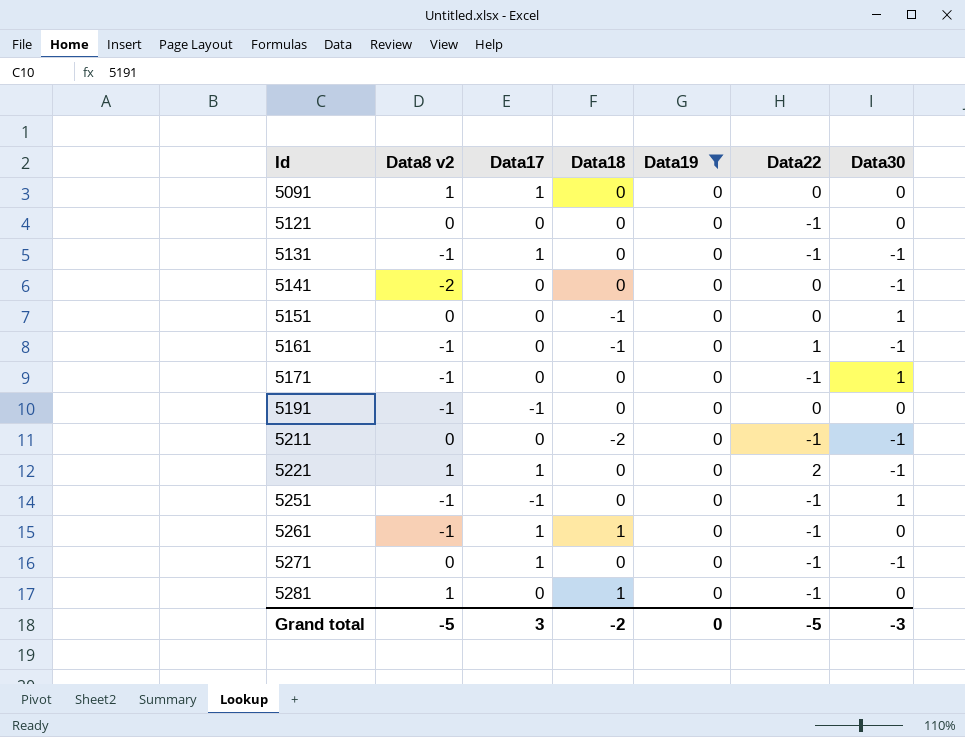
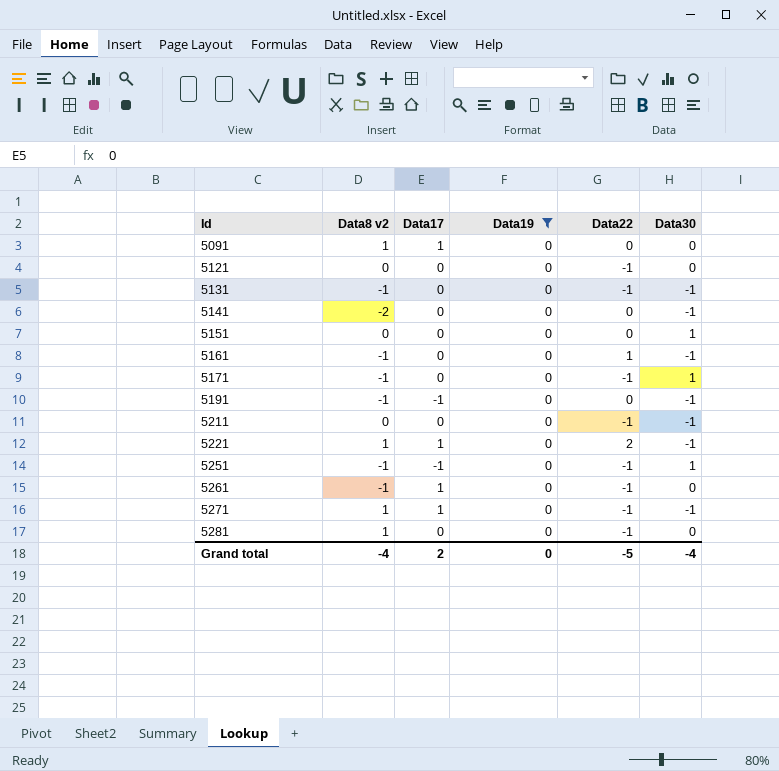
column Data18 | position: 4 -> none
5131 | Data17: 1 -> 0
5191 | Data30: 0 -> -1
5271 | Data8 v2: 0 -> 1
Grand total | Data8 v2: -5 -> -4
Grand total | Data17: 3 -> 2
Grand total | Data30: -3 -> -4

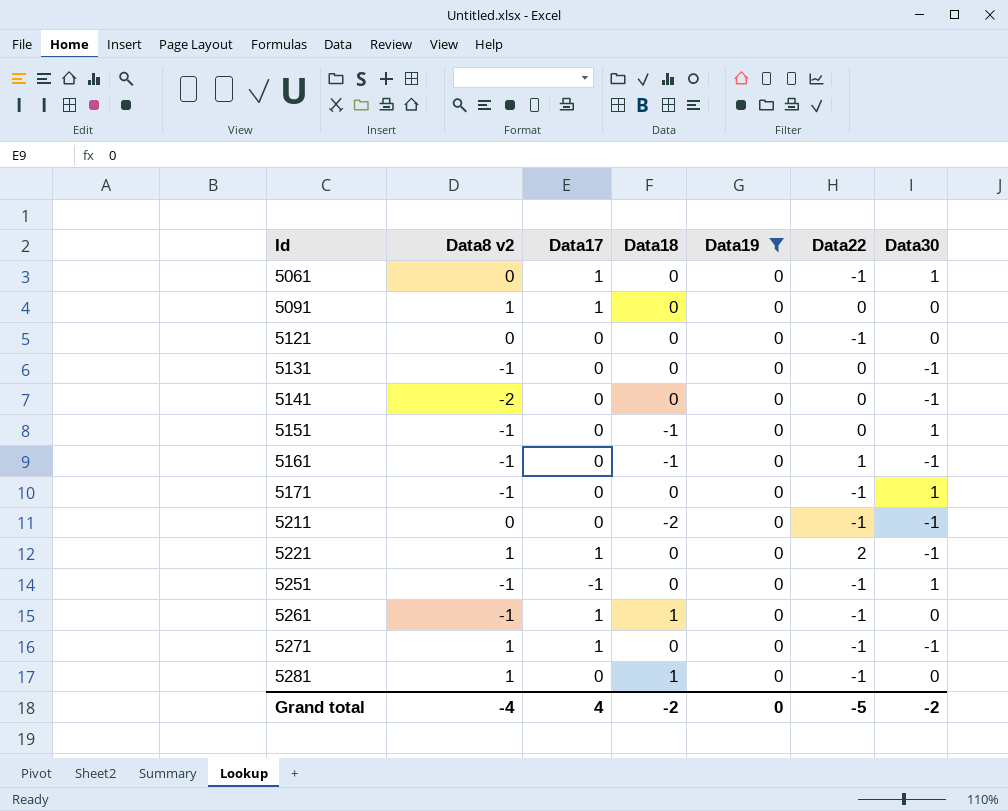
column Data18 | position: none -> 4
row 5191: -1 | -1 | 0 | 0 | -1 -> none
row 5061: none -> 0 | 1 | 0 | 0 | -1 | 1
5131 | Data22: -1 -> 0
5151 | Data8 v2: 0 -> -1
Grand total | Data17: 2 -> 4
Grand total | Data30: -4 -> -2

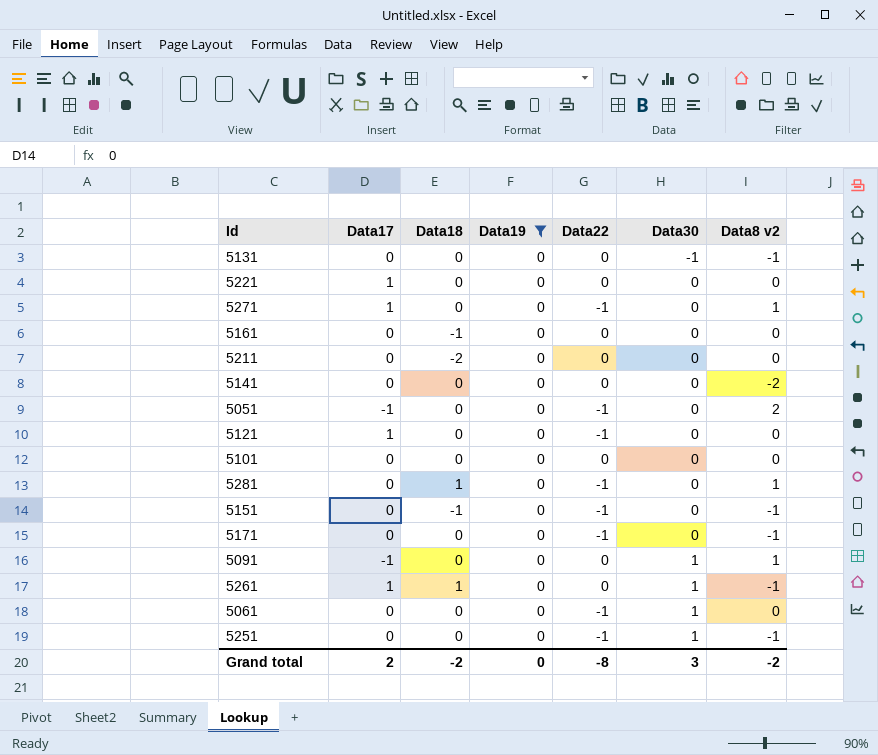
row order: Id ascending -> Data30 ascending
column Data8 v2 | position: 2 -> 7
5221 | Data22: 2 -> 0
5221 | Data30: -1 -> 0
5221 | Data8 v2: 1 -> 0
5271 | Data30: -1 -> 0
5161 | Data22: 1 -> 0
5161 | Data30: -1 -> 0
5161 | Data8 v2: -1 -> 0
5211 | Data22: -1 -> 0
5211 | Data30: -1 -> 0
5141 | Data30: -1 -> 0
row 5051: none -> -1 | 0 | 0 | -1 | 0 | 2
5121 | Data17: 0 -> 1
row 5101: none -> 0 | 0 | 0 | 0 | 0 | 0
5151 | Data22: 0 -> -1
5151 | Data30: 1 -> 0
5171 | Data30: 1 -> 0
5091 | Data17: 1 -> -1
5091 | Data30: 0 -> 1
5261 | Data22: -1 -> 0
5261 | Data30: 0 -> 1
5061 | Data17: 1 -> 0
5251 | Data17: -1 -> 0
Grand total | Data17: 4 -> 2
Grand total | Data22: -5 -> -8
Grand total | Data30: -2 -> 3
Grand total | Data8 v2: -4 -> -2

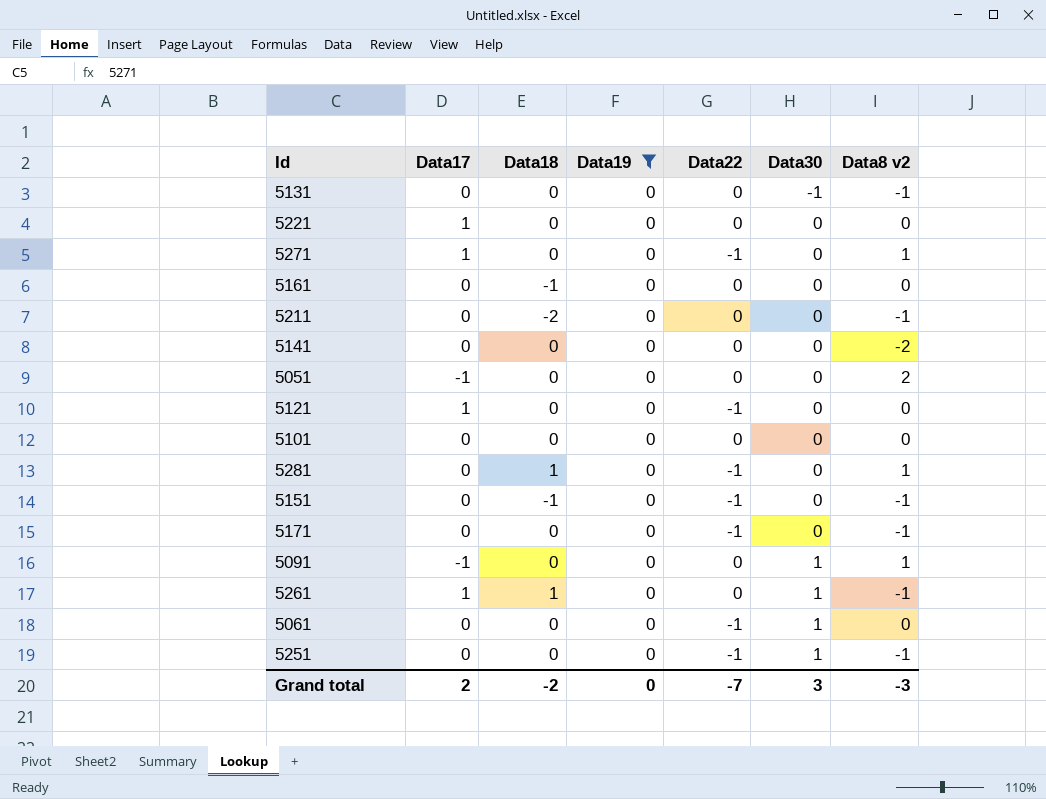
5211 | Data8 v2: 0 -> -1
5051 | Data22: -1 -> 0
Grand total | Data22: -8 -> -7
Grand total | Data8 v2: -2 -> -3

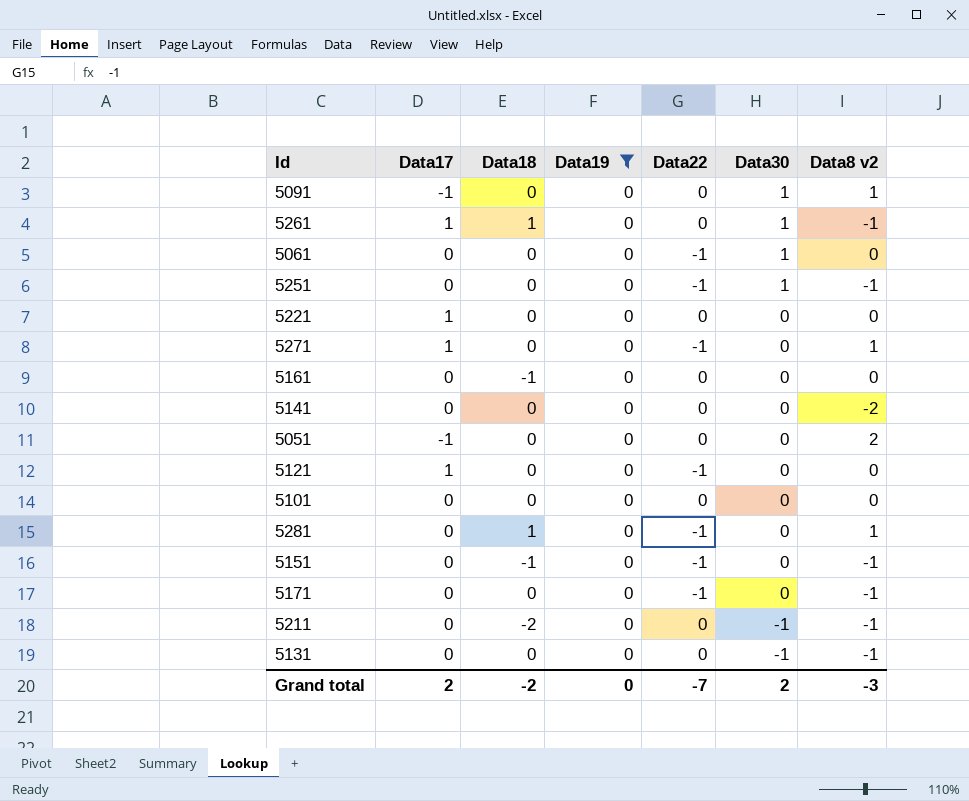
row order: Data30 ascending -> Data30 descending
5211 | Data30: 0 -> -1
Grand total | Data30: 3 -> 2

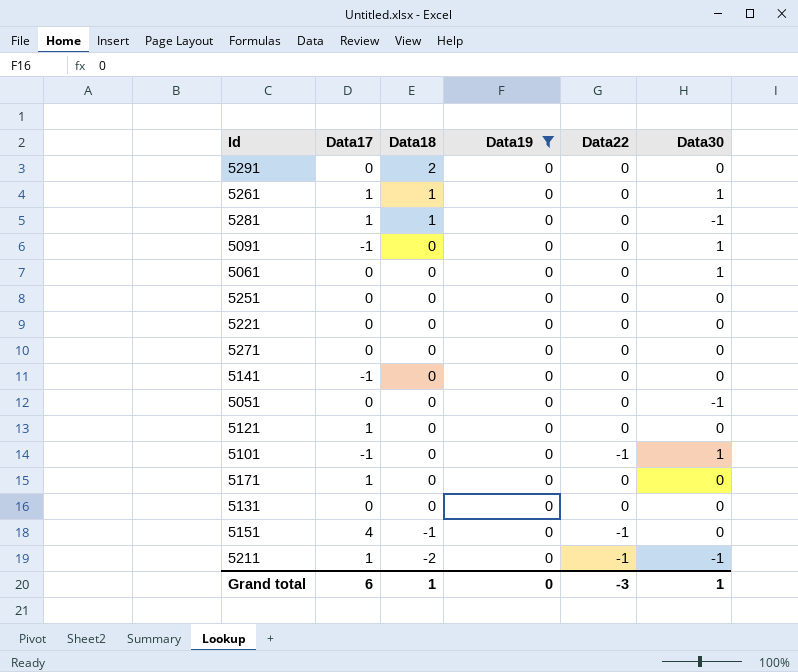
row order: Data30 descending -> Data18 descending
column Data8 v2 | position: 7 -> none
row 5161: 0 | -1 | 0 | 0 | 0 | 0 -> none
row 5291: none -> 0 | 2 | 0 | 0 | 0
5281 | Data17: 0 -> 1
5281 | Data22: -1 -> 0
5281 | Data30: 0 -> -1
5061 | Data22: -1 -> 0
5251 | Data22: -1 -> 0
5251 | Data30: 1 -> 0
5221 | Data17: 1 -> 0
5271 | Data17: 1 -> 0
5271 | Data22: -1 -> 0
5141 | Data17: 0 -> -1
5051 | Data17: -1 -> 0
5051 | Data30: 0 -> -1
5121 | Data22: -1 -> 0
5101 | Data17: 0 -> -1
5101 | Data22: 0 -> -1
5101 | Data30: 0 -> 1
5171 | Data17: 0 -> 1
5171 | Data22: -1 -> 0
5131 | Data30: -1 -> 0
5151 | Data17: 0 -> 4
5211 | Data17: 0 -> 1
5211 | Data22: 0 -> -1
Grand total | Data17: 2 -> 6
Grand total | Data18: -2 -> 1
Grand total | Data22: -7 -> -3
Grand total | Data30: 2 -> 1

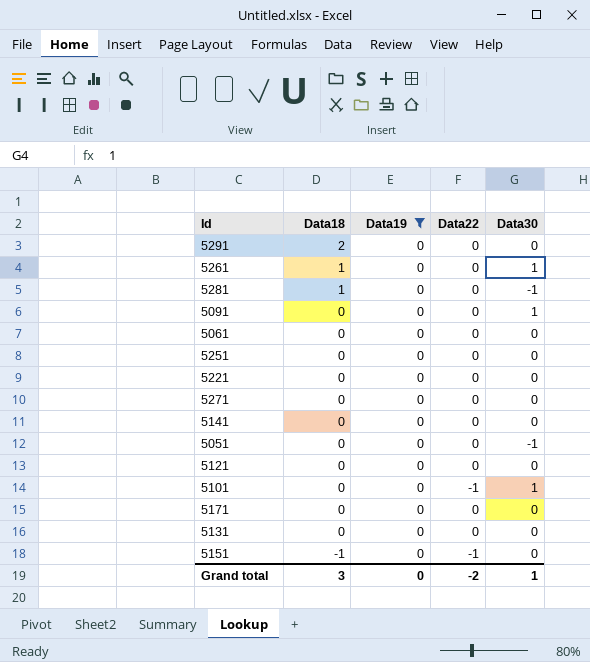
column Data17 | position: 2 -> none
row 5211: 1 | -2 | 0 | -1 | -1 -> none
5061 | Data30: 1 -> 0
Grand total | Data18: 1 -> 3
Grand total | Data22: -3 -> -2

